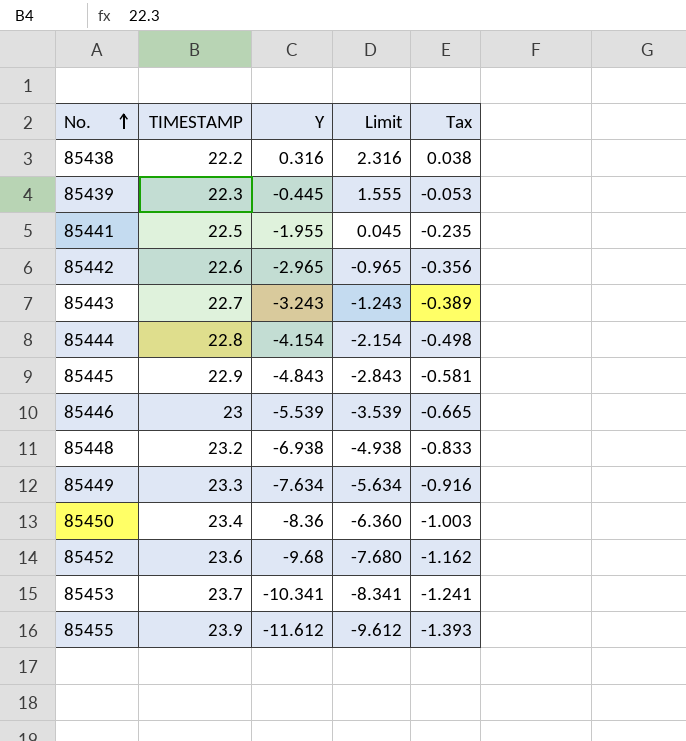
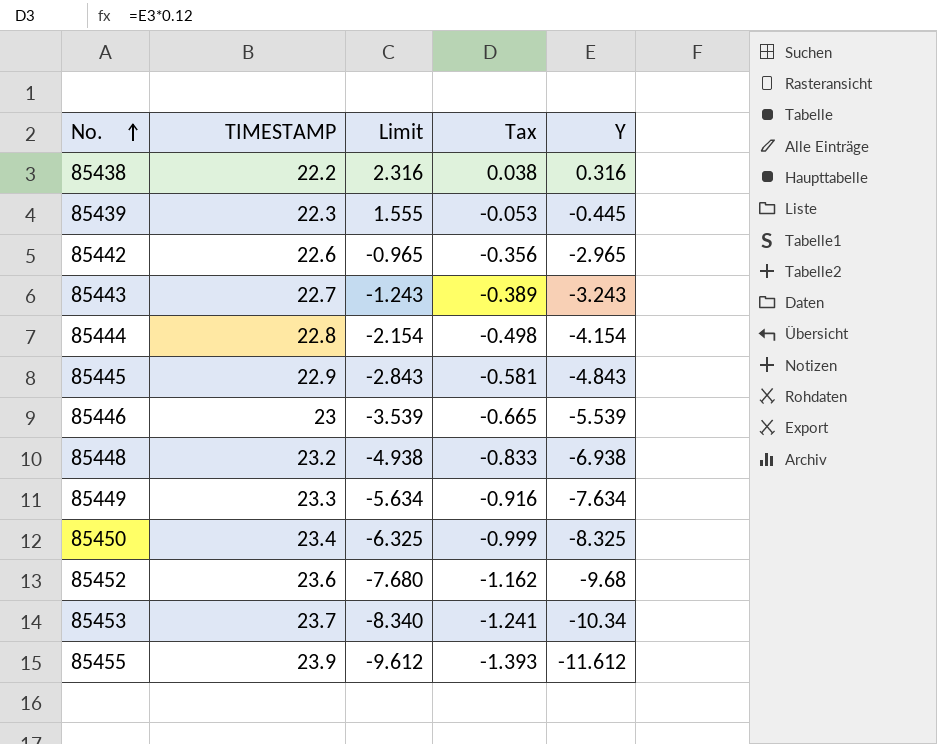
column Y | position: 3 -> 5
row 85441: 22.5 | -1.955 | 0.045 | -0.235 -> none
85450 | Limit: -6.360 -> -6.325
85450 | Tax: -1.003 -> -0.999
85450 | Y: -8.36 -> -8.325
85453 | Limit: -8.341 -> -8.340
85453 | Y: -10.341 -> -10.34

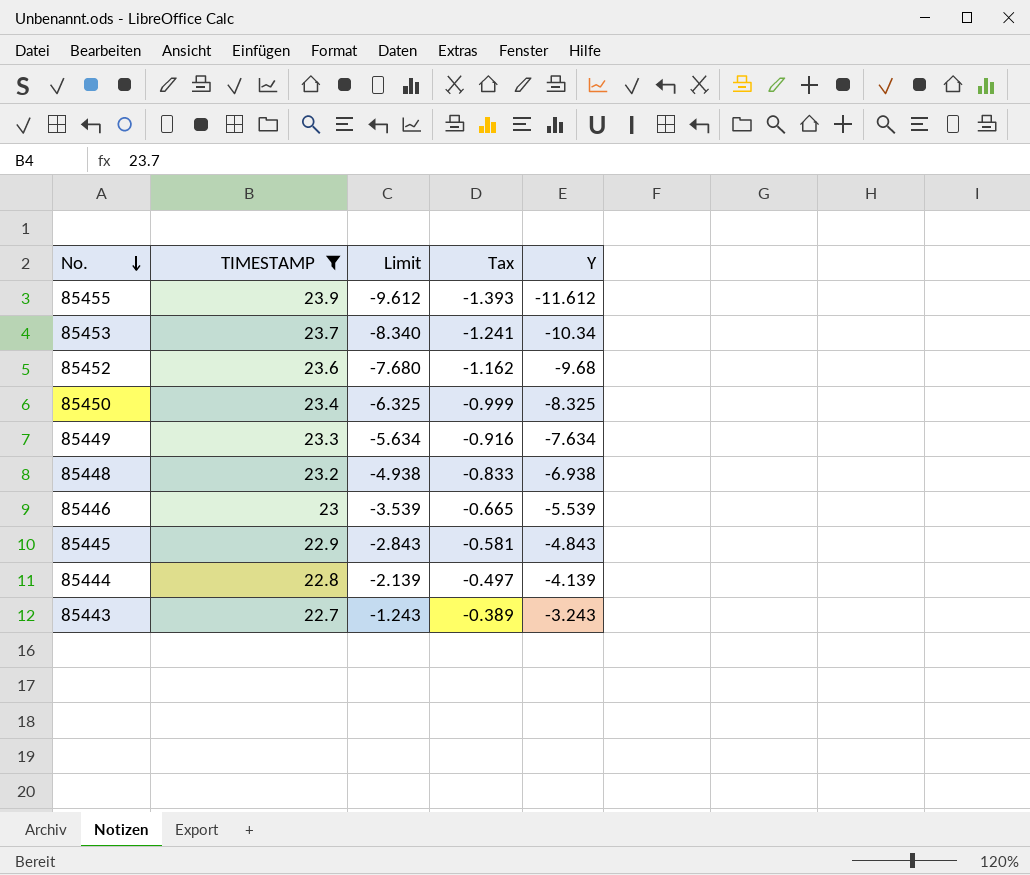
filter: none -> TIMESTAMP >= 22.7
row order: No. ascending -> No. descending
85444 | Limit: -2.154 -> -2.139
85444 | Tax: -0.498 -> -0.497
85444 | Y: -4.154 -> -4.139

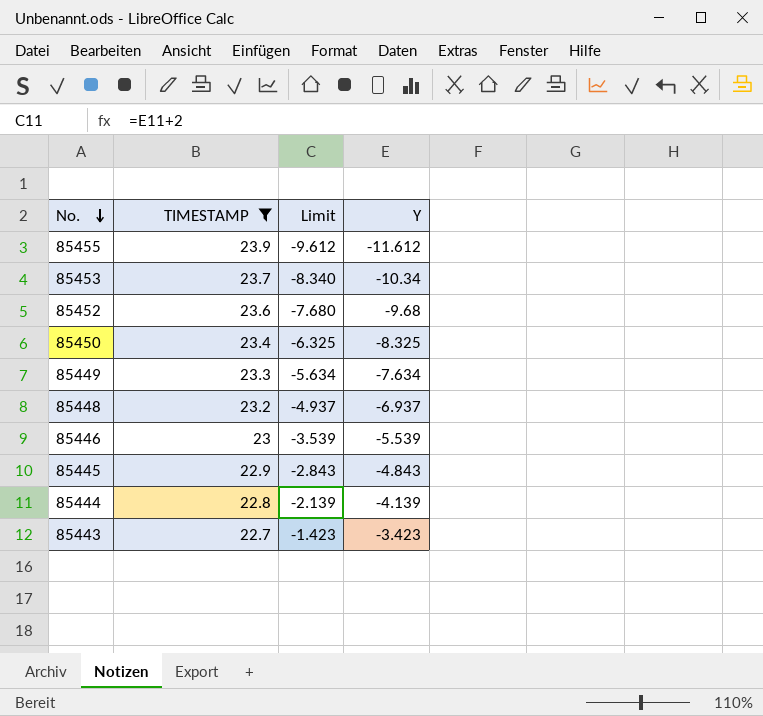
column Tax | formula: [Y] * 0.12 -> none
85448 | Limit: -4.938 -> -4.937
85448 | Y: -6.938 -> -6.937
85443 | Limit: -1.243 -> -1.423
85443 | Y: -3.243 -> -3.423

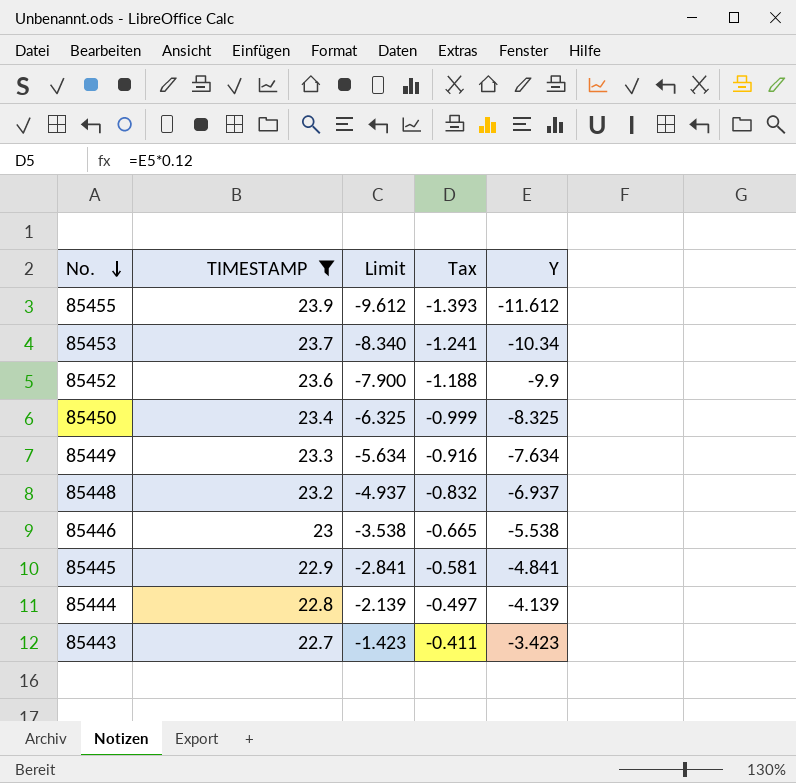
column Tax | formula: none -> [Y] * 0.12
85452 | Limit: -7.680 -> -7.900
85452 | Y: -9.68 -> -9.9
85446 | Limit: -3.539 -> -3.538
85446 | Y: -5.539 -> -5.538
85445 | Limit: -2.843 -> -2.841
85445 | Y: -4.843 -> -4.841

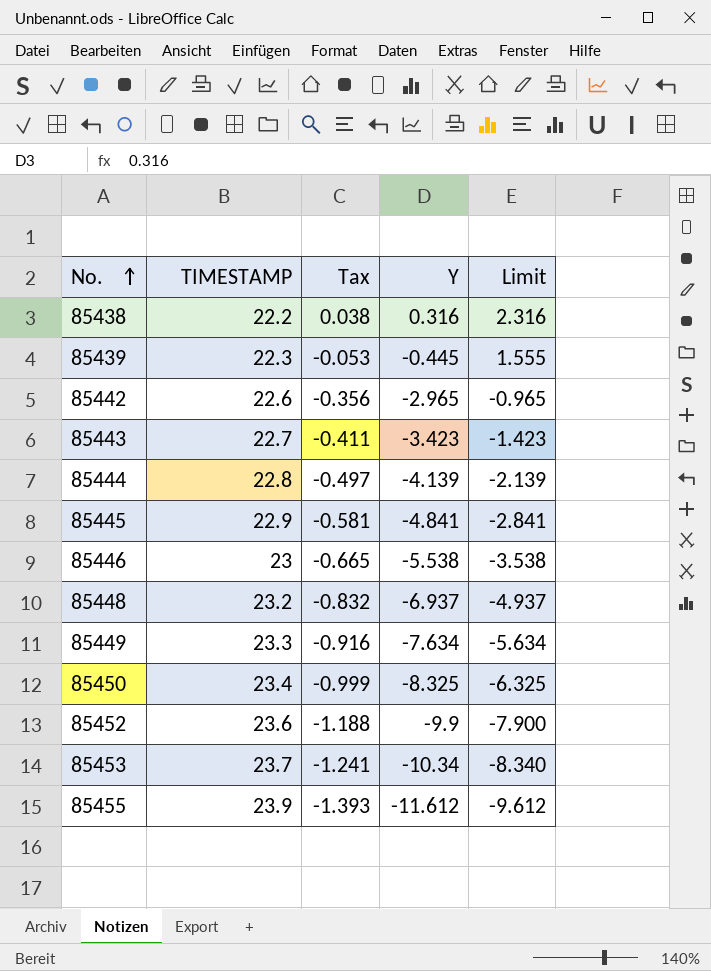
filter: TIMESTAMP >= 22.7 -> none
row order: No. descending -> No. ascending
column Limit | position: 3 -> 5

